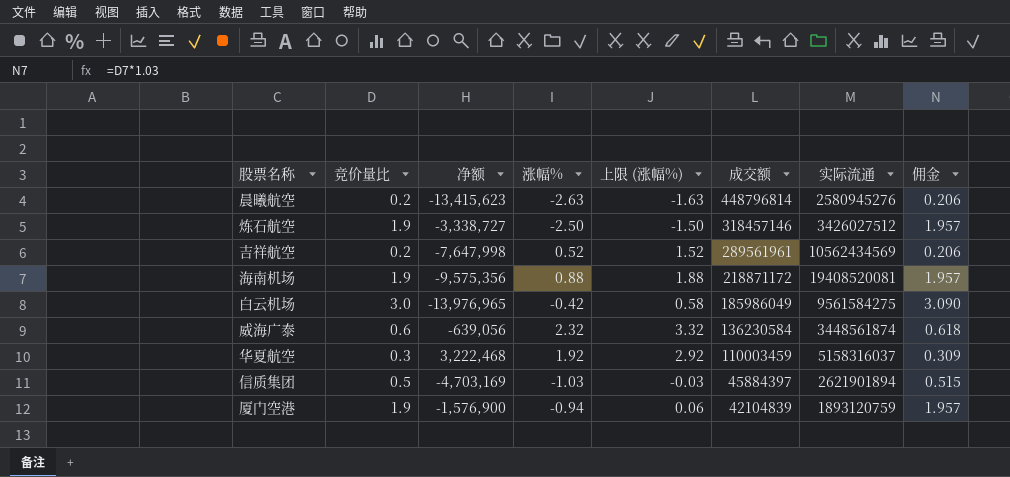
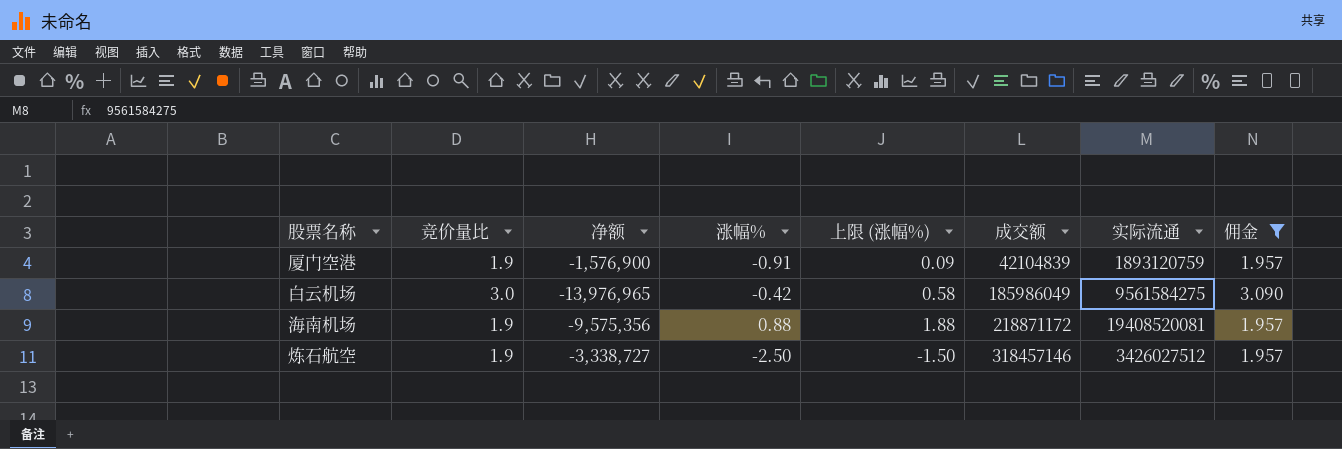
filter: none -> 佣金 >= 1.957
row order: 成交额 descending -> 成交额 ascending
厦门空港 | 涨幅%: -0.94 -> -0.91
厦门空港 | 上限 (涨幅%): 0.06 -> 0.09

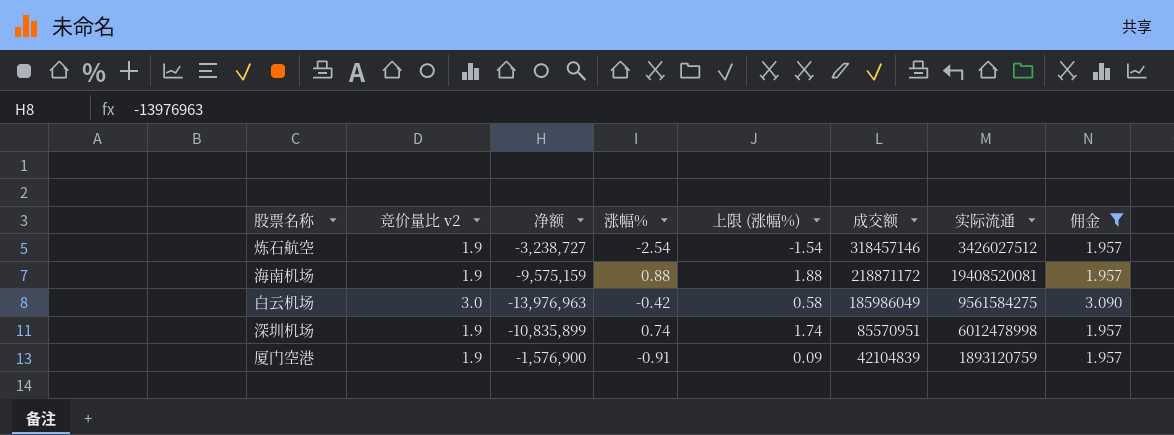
row order: 成交额 ascending -> 成交额 descending
column name: 竞价量比 -> 竞价量比 v2
炼石航空 | 净额: -3,338,727 -> -3,238,727
炼石航空 | 涨幅%: -2.50 -> -2.54
炼石航空 | 上限 (涨幅%): -1.50 -> -1.54
海南机场 | 净额: -9,575,356 -> -9,575,159
白云机场 | 净额: -13,976,965 -> -13,976,963
row 深圳机场: none -> 1.9 | -10,835,899 | 0.74 | 1.74 | 85570951 | 6012478998 | 1.957

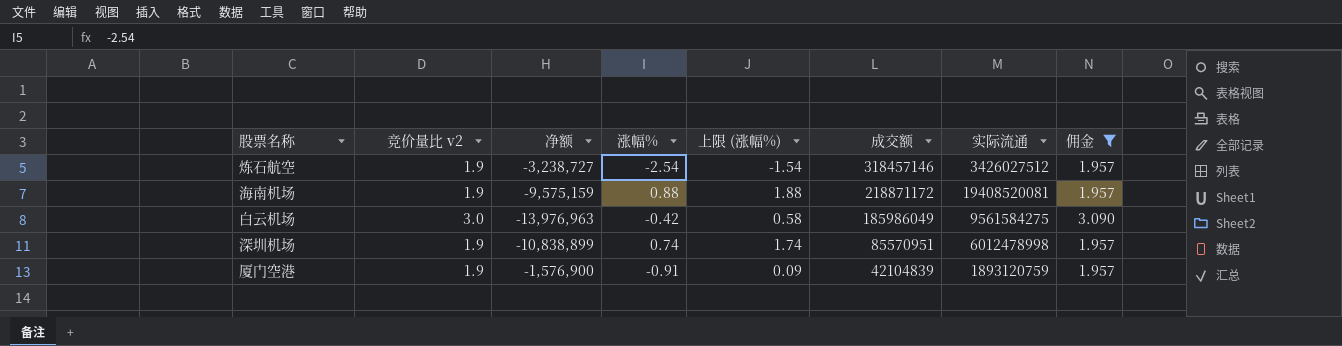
深圳机场 | 净额: -10,835,899 -> -10,838,899

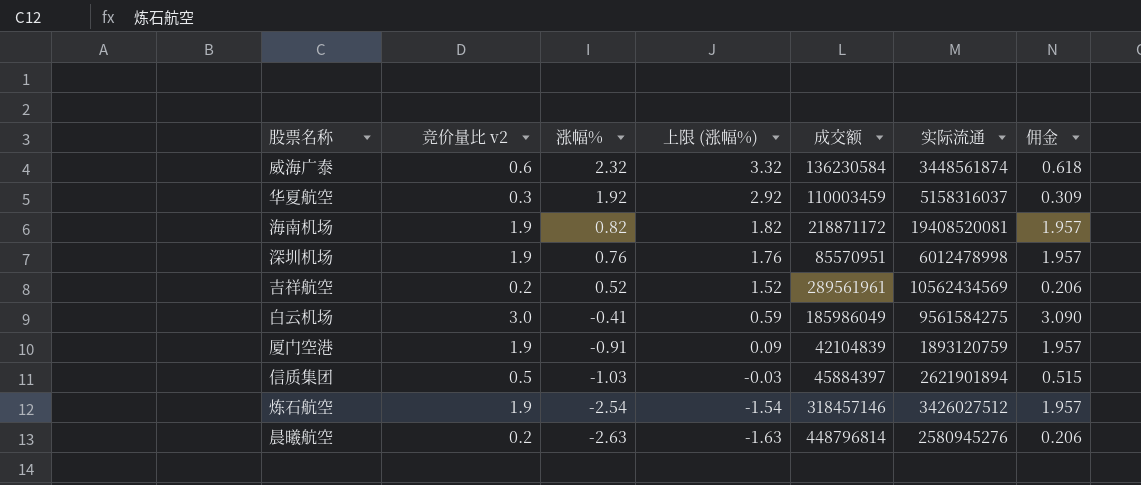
filter: 佣金 >= 1.957 -> none
row order: 成交额 descending -> 涨幅% descending
column 净额 | position: 3 -> none
海南机场 | 涨幅%: 0.88 -> 0.82
海南机场 | 上限 (涨幅%): 1.88 -> 1.82
深圳机场 | 涨幅%: 0.74 -> 0.76
深圳机场 | 上限 (涨幅%): 1.74 -> 1.76
白云机场 | 涨幅%: -0.42 -> -0.41
白云机场 | 上限 (涨幅%): 0.58 -> 0.59

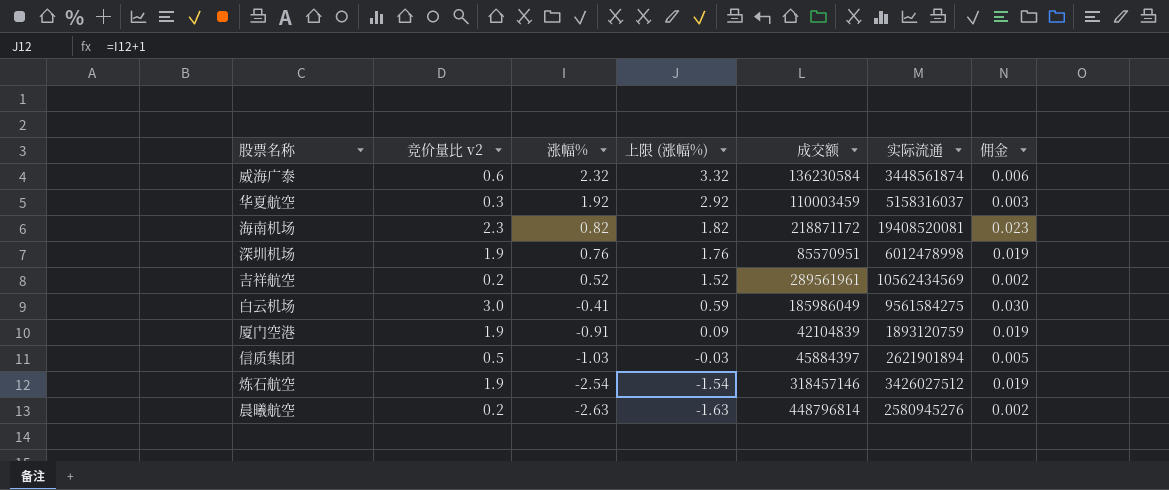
column 佣金 | formula: [竞价量比 v2] * 1.03 -> [竞价量比 v2] * 0.01
海南机场 | 竞价量比 v2: 1.9 -> 2.3

